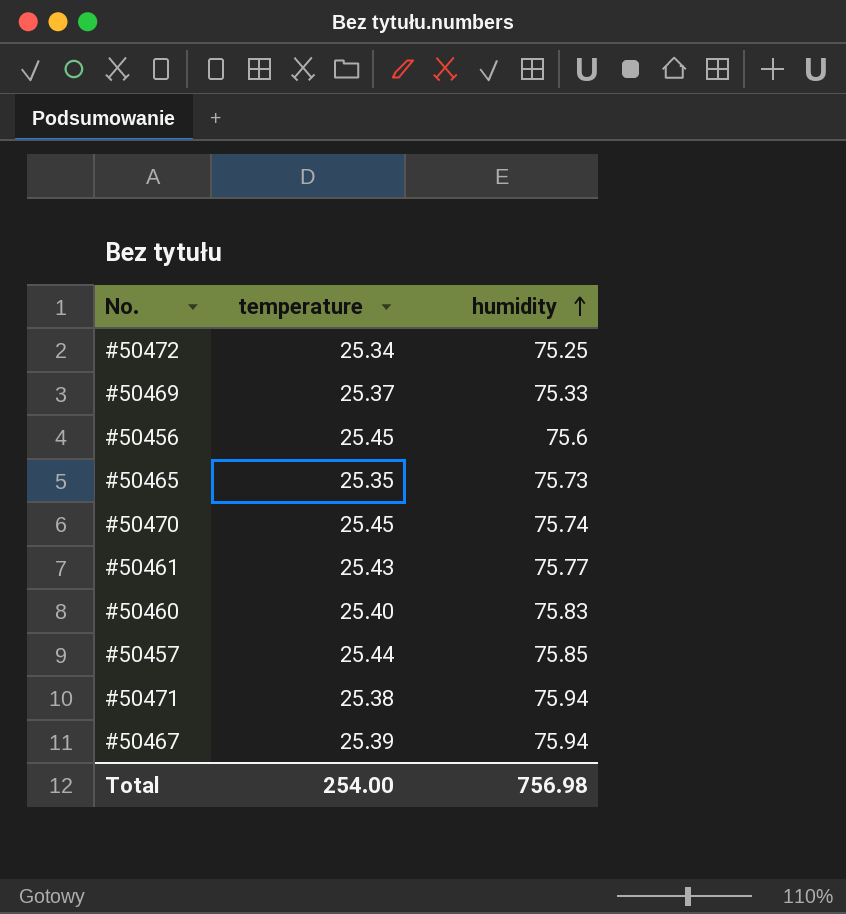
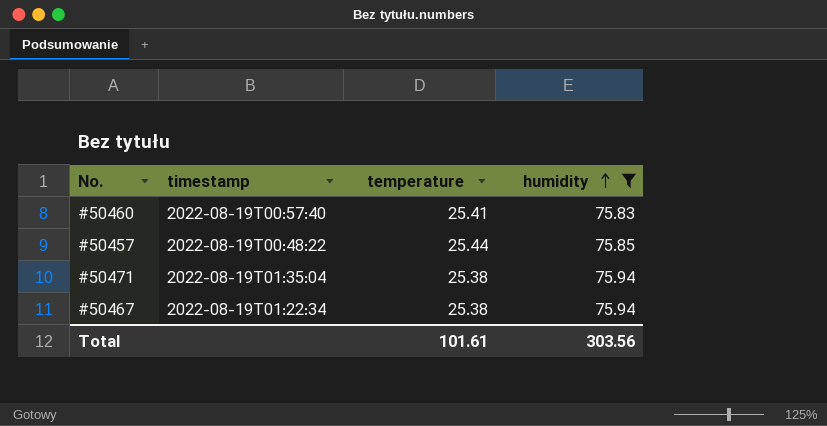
filter: none -> humidity >= 75.83
column timestamp | position: none -> 2
#50460 | temperature: 25.40 -> 25.41
#50467 | temperature: 25.39 -> 25.38
Total | temperature: 254.00 -> 101.61
Total | humidity: 756.98 -> 303.56

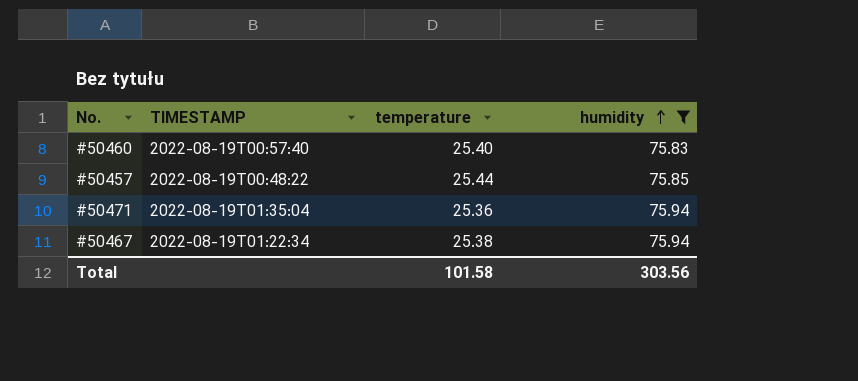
column name: timestamp -> TIMESTAMP
#50460 | temperature: 25.41 -> 25.40
#50471 | temperature: 25.38 -> 25.36
Total | temperature: 101.61 -> 101.58

